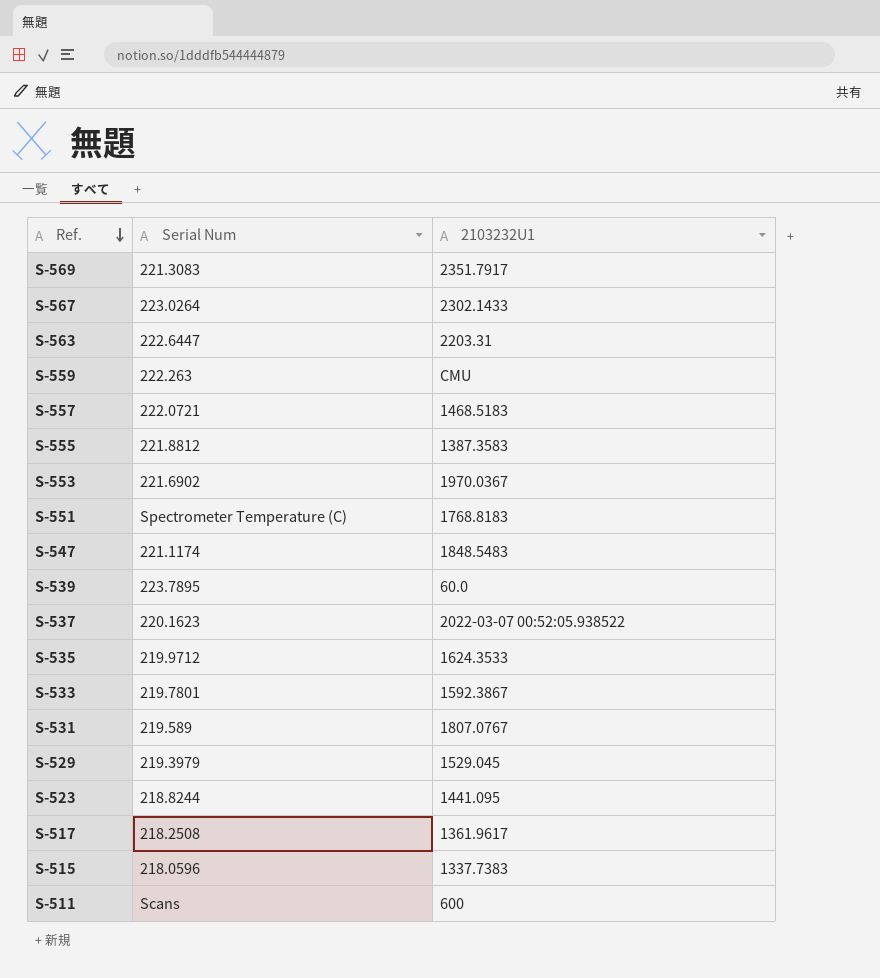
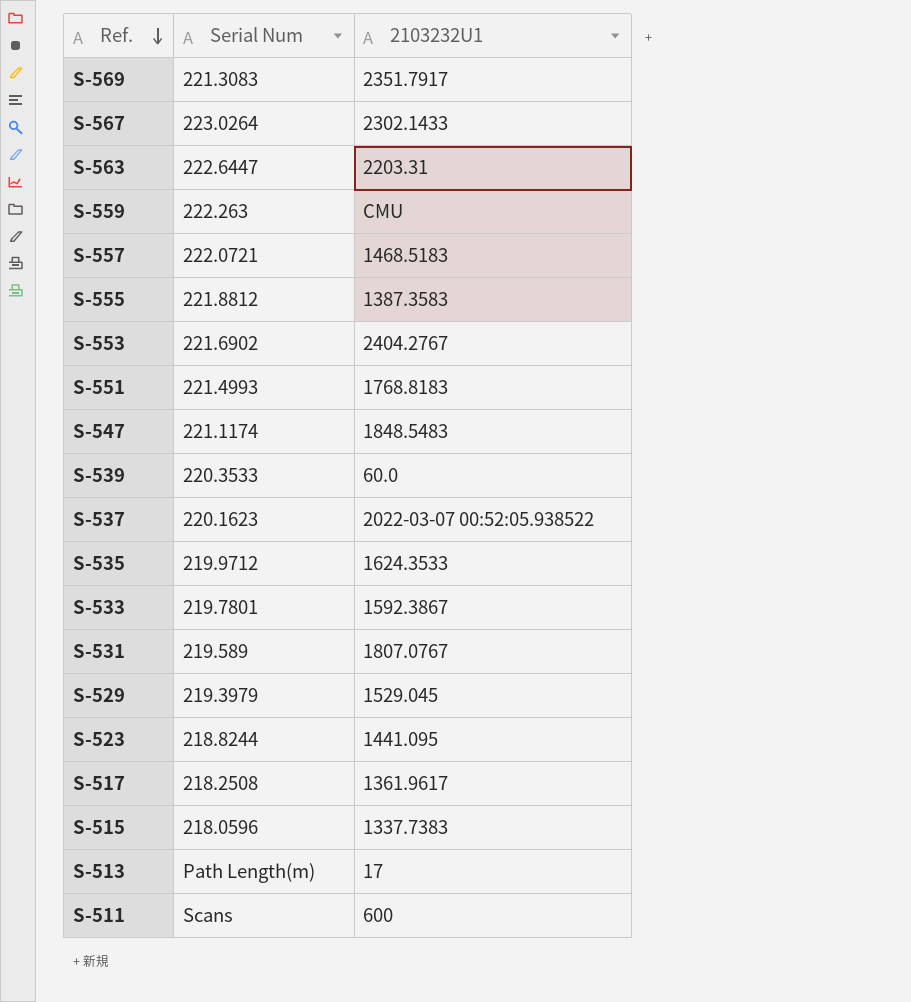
S-553 | 2103232U1: 1970.0367 -> 2404.2767
S-551 | Serial Num: Spectrometer Temperature (C) -> 221.4993
S-539 | Serial Num: 223.7895 -> 220.3533
row S-513: none -> Path Length(m) | 17

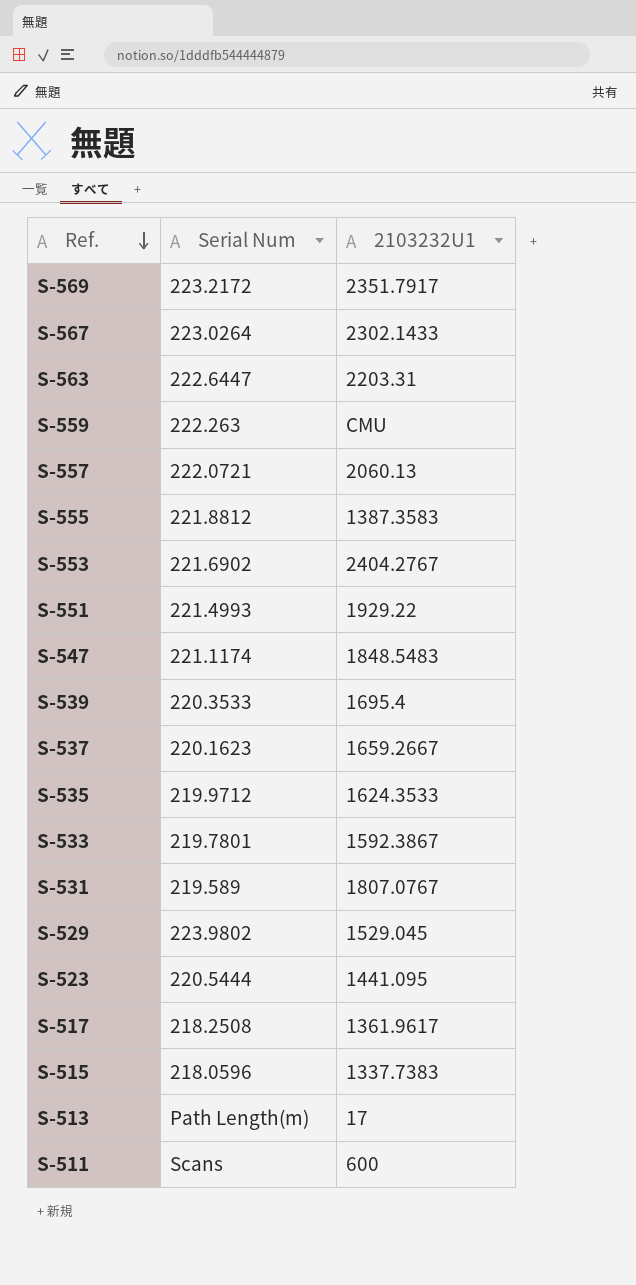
S-569 | Serial Num: 221.3083 -> 223.2172
S-557 | 2103232U1: 1468.5183 -> 2060.13
S-551 | 2103232U1: 1768.8183 -> 1929.22
S-539 | 2103232U1: 60.0 -> 1695.4
S-537 | 2103232U1: 2022-03-07 00:52:05.938522 -> 1659.2667
S-529 | Serial Num: 219.3979 -> 223.9802
S-523 | Serial Num: 218.8244 -> 220.5444

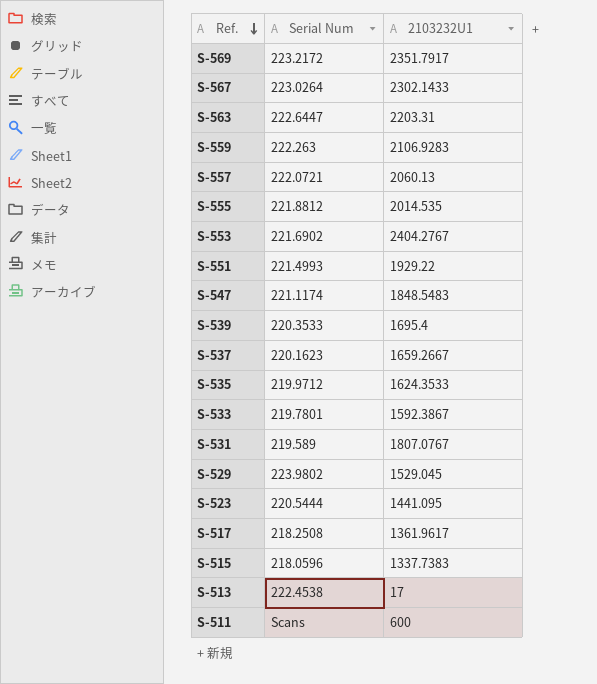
S-559 | 2103232U1: CMU -> 2106.9283
S-555 | 2103232U1: 1387.3583 -> 2014.535
S-513 | Serial Num: Path Length(m) -> 222.4538

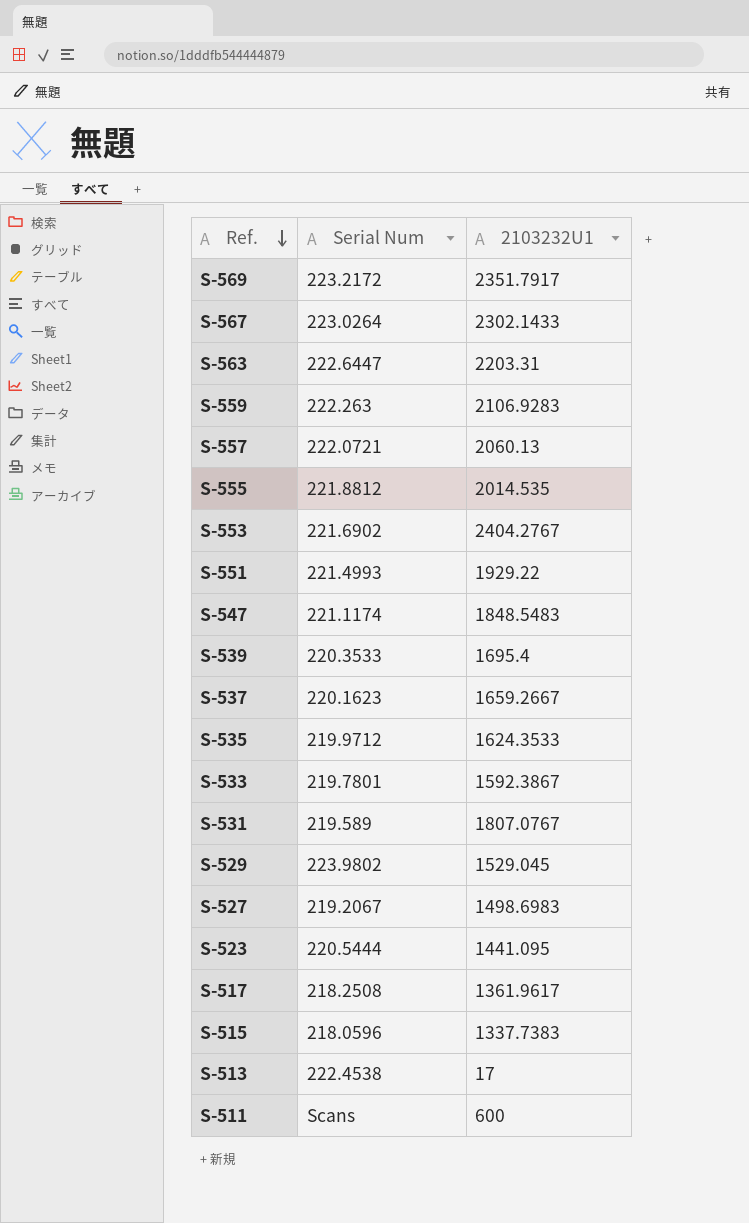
row S-527: none -> 219.2067 | 1498.6983

